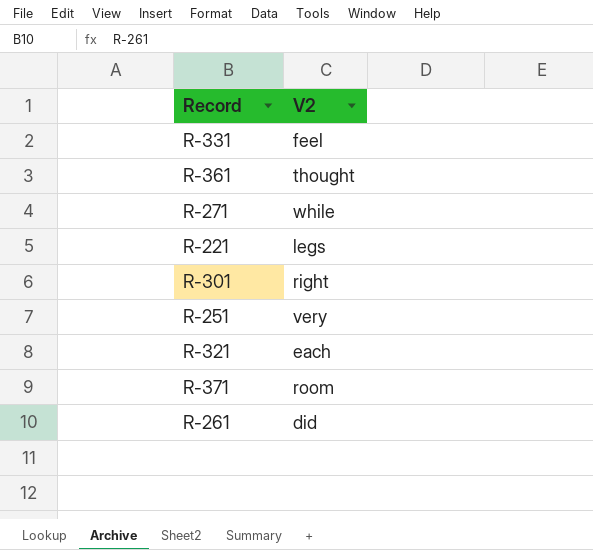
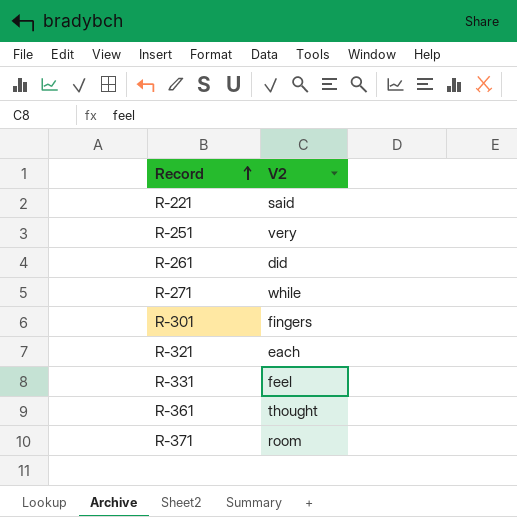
row order: none -> Record ascending
R-221 | V2: legs -> said
R-301 | V2: right -> fingers

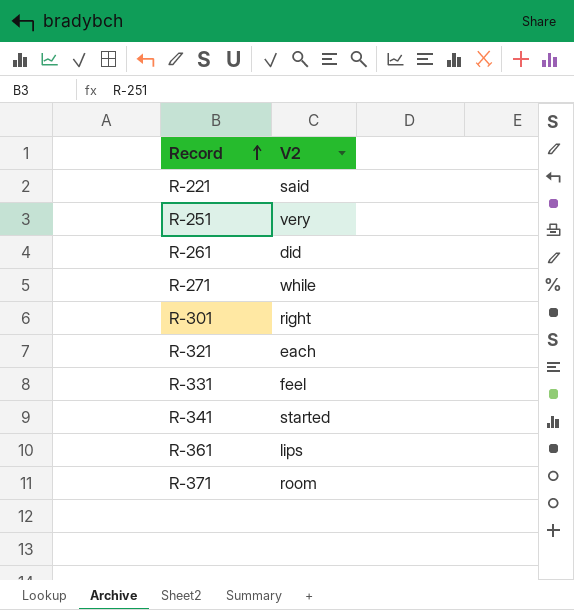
R-301 | V2: fingers -> right
row R-341: none -> started
R-361 | V2: thought -> lips

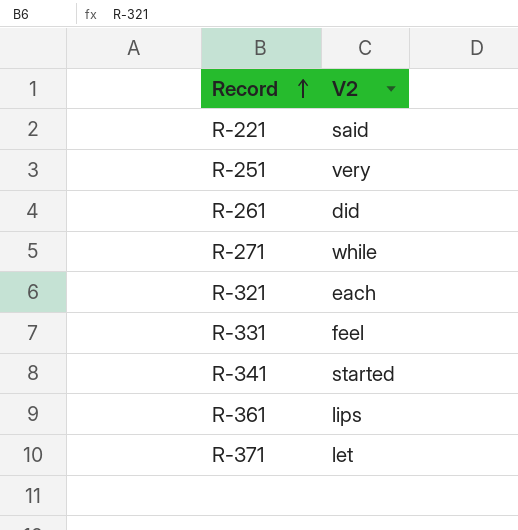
row R-301: right -> none
R-371 | V2: room -> let

